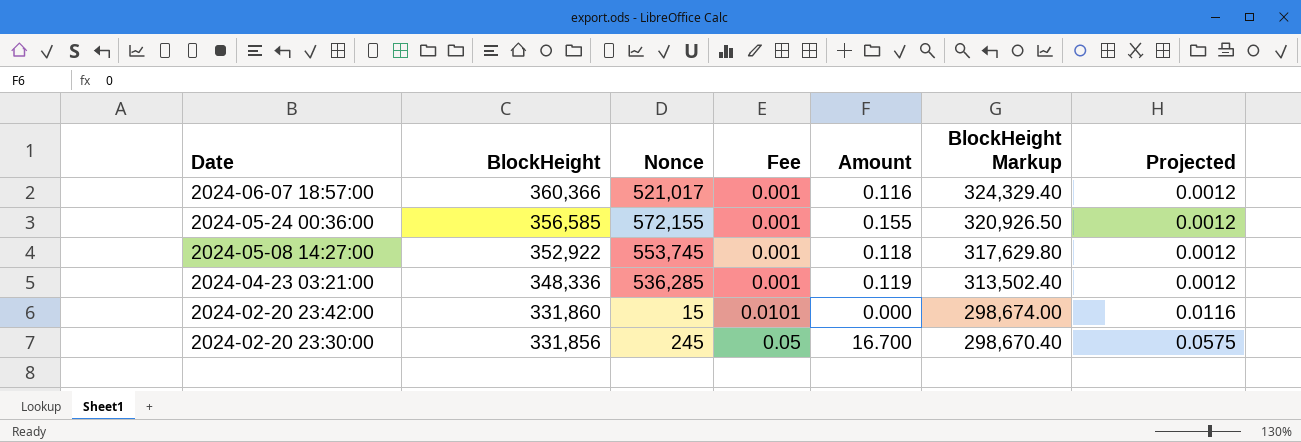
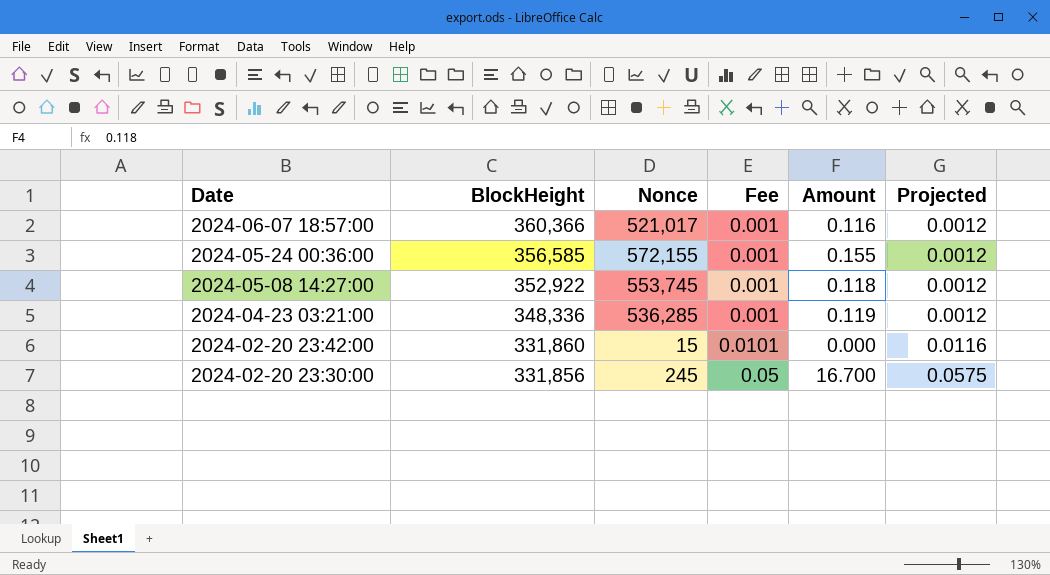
column BlockHeight Markup | formula: [BlockHeight] * 0.9 -> none

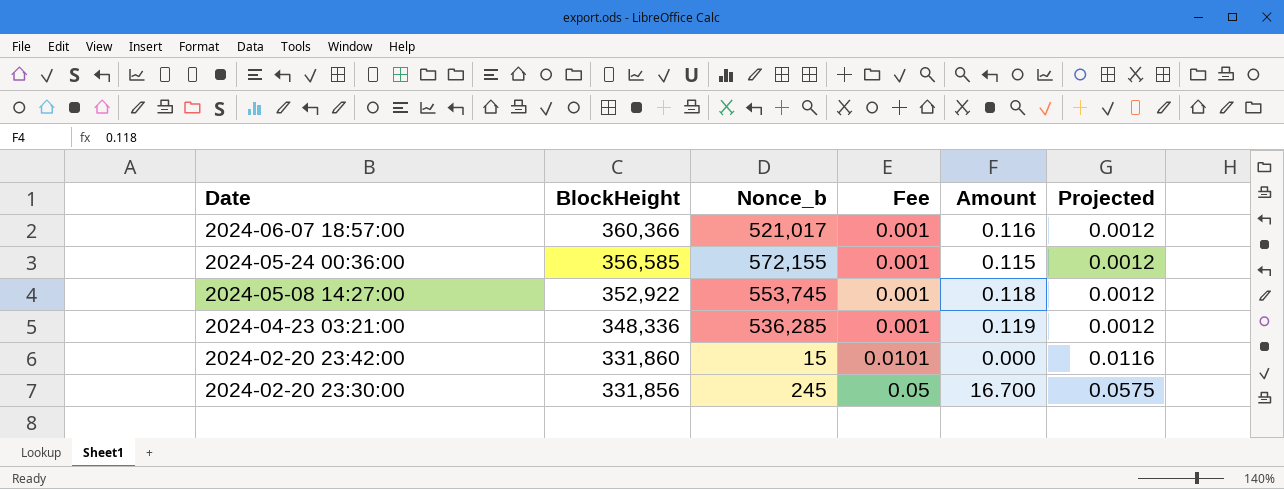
column name: Nonce -> Nonce_b
2024-05-24 00:36:00 | Amount: 0.155 -> 0.115

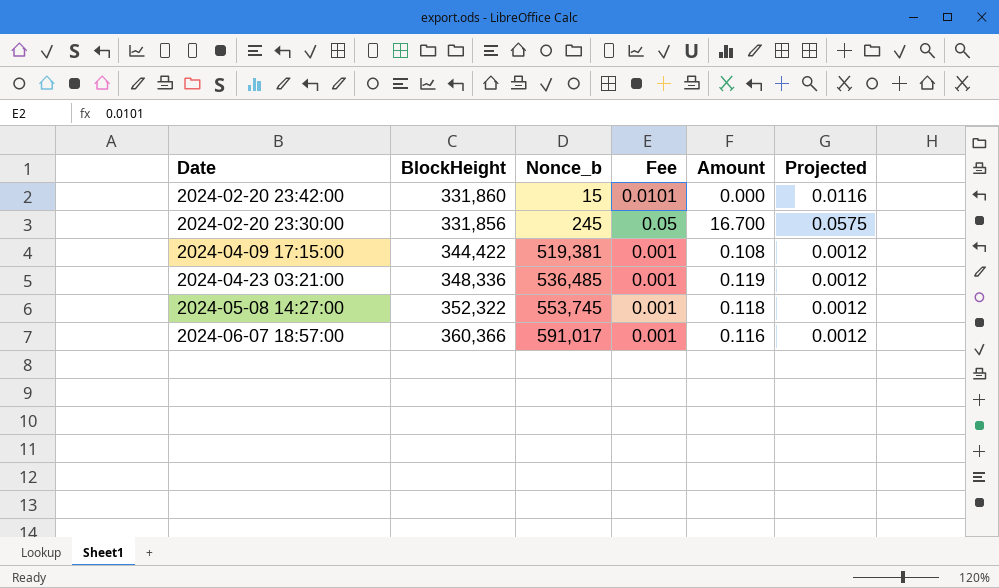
row order: Date descending -> Nonce_b ascending
row 2024-05-24 00:36:00: 356,585 | 572,155 | 0.001 | 0.115 | 0.0012 -> none
row 2024-04-09 17:15:00: none -> 344,422 | 519,381 | 0.001 | 0.108 | 0.0012
2024-04-23 03:21:00 | Nonce_b: 536,285 -> 536,485
2024-05-08 14:27:00 | BlockHeight: 352,922 -> 352,322
2024-06-07 18:57:00 | Nonce_b: 521,017 -> 591,017

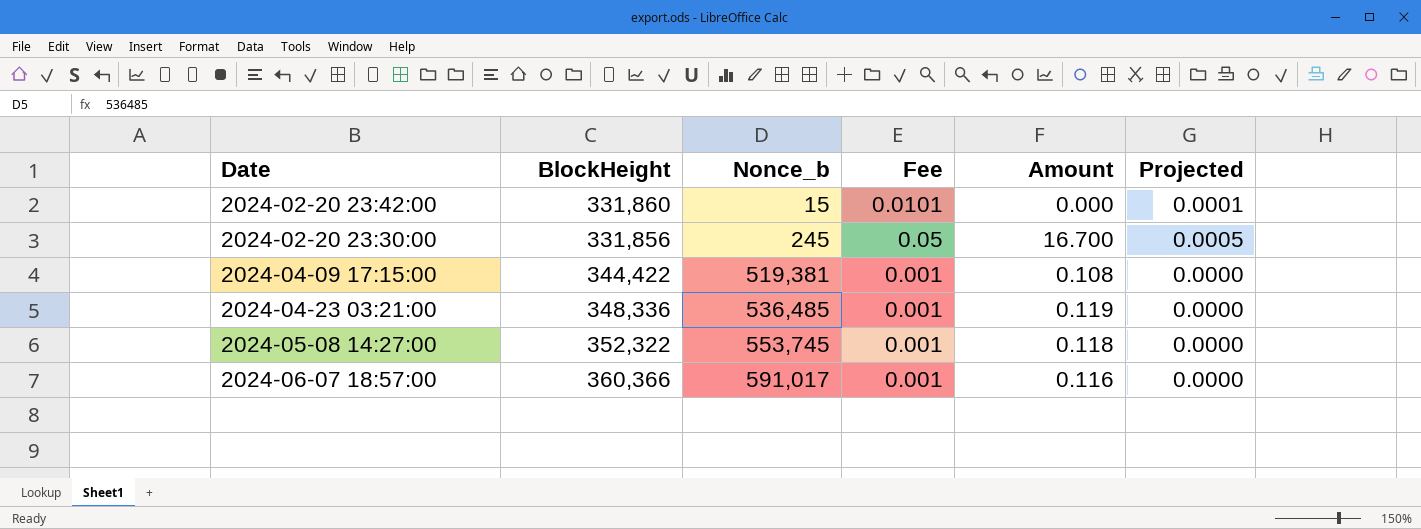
column Projected | formula: [Fee] * 1.15 -> [Fee] * 0.01

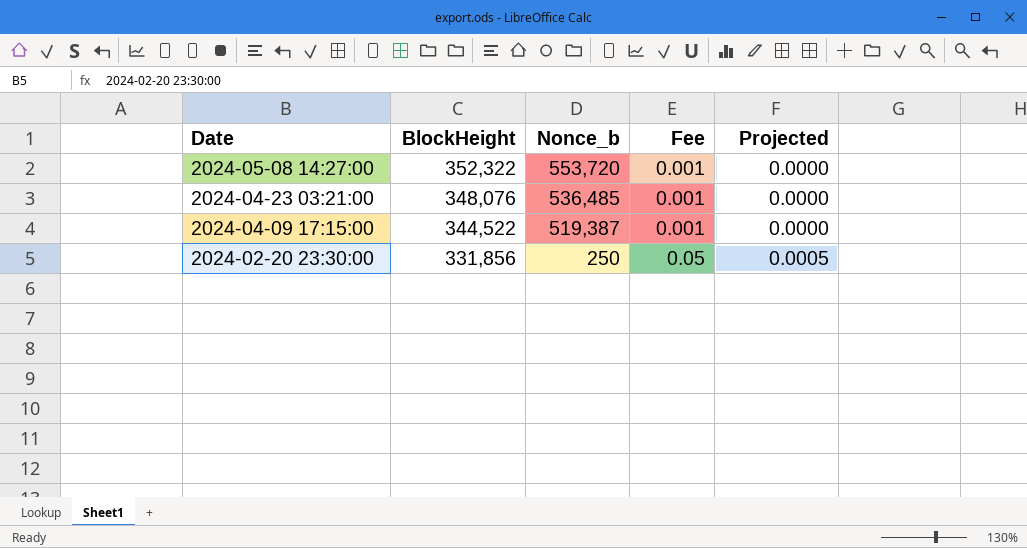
row order: Nonce_b ascending -> Date descending
column Amount | position: 5 -> none
row 2024-02-20 23:42:00: 331,860 | 15 | 0.0101 | 0.000 | 0.0001 -> none
row 2024-06-07 18:57:00: 360,366 | 591,017 | 0.001 | 0.116 | 0.0000 -> none
2024-05-08 14:27:00 | Nonce_b: 553,745 -> 553,720
2024-04-23 03:21:00 | BlockHeight: 348,336 -> 348,076
2024-04-09 17:15:00 | BlockHeight: 344,422 -> 344,522
2024-04-09 17:15:00 | Nonce_b: 519,381 -> 519,387
2024-02-20 23:30:00 | Nonce_b: 245 -> 250

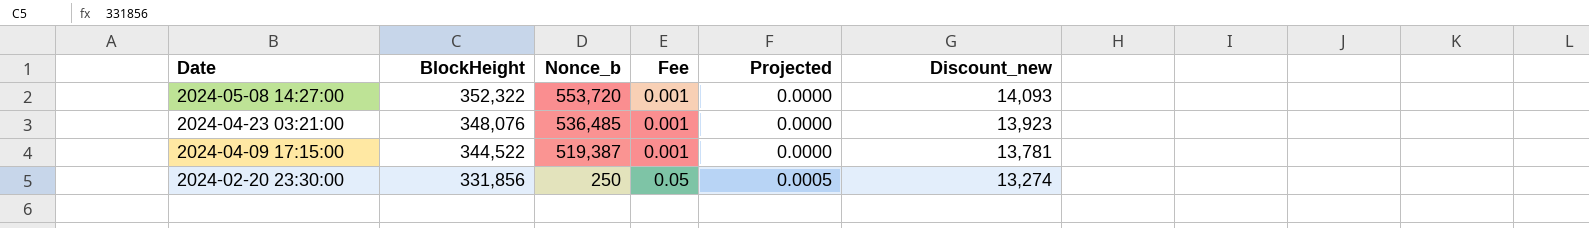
column Discount_new | formula: none -> [BlockHeight] * 0.04

